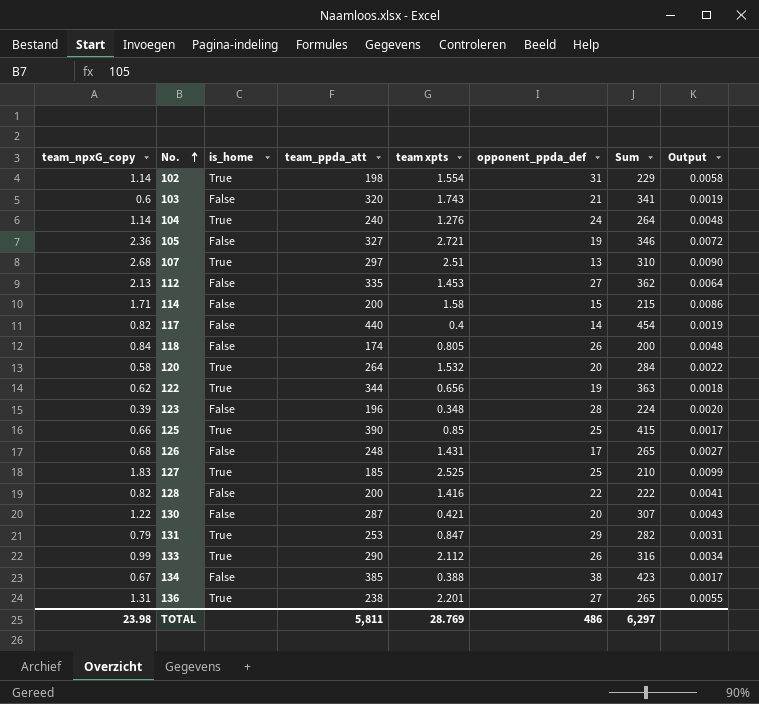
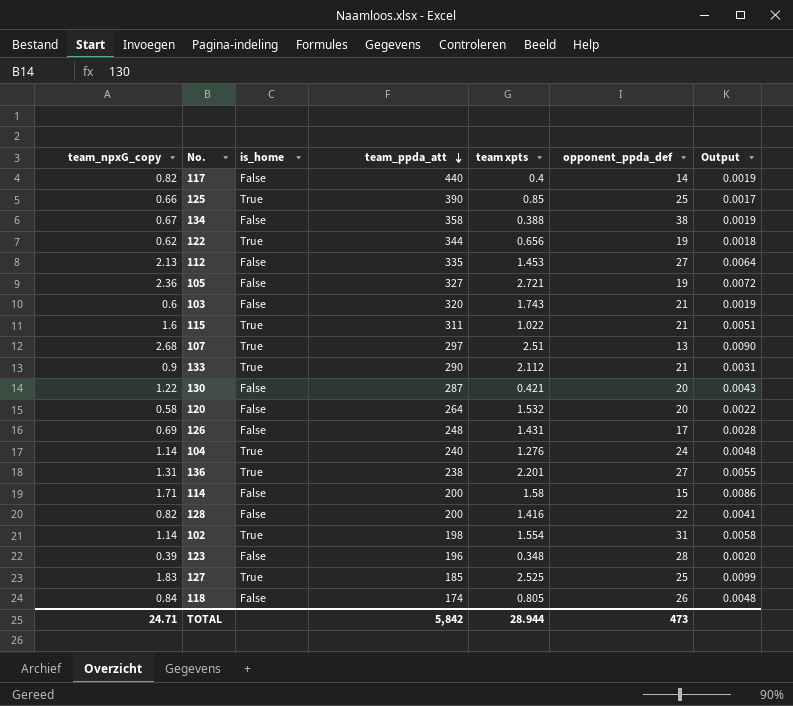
row order: No. ascending -> team_ppda_att descending
column Sum | formula: [team_ppda_att] + [opponent_ppda_def] -> none
row 131: 0.79 | True | 253 | 0.847 | 29 | 282 | 0.0031 -> none
134 | team_ppda_att: 385 -> 358
134 | Output: 0.0017 -> 0.0019
row 115: none -> 1.6 | True | 311 | 1.022 | 21 | 0.0051
133 | team_npxG_copy: 0.99 -> 0.9
133 | opponent_ppda_def: 26 -> 21
133 | Output: 0.0034 -> 0.0031
120 | is_home: True -> False
126 | team_npxG_copy: 0.68 -> 0.69
126 | Output: 0.0027 -> 0.0028
TOTAL | team_npxG_copy: 23.98 -> 24.71
TOTAL | team_ppda_att: 5,811 -> 5,842
TOTAL | team xpts: 28.769 -> 28.944
TOTAL | opponent_ppda_def: 486 -> 473

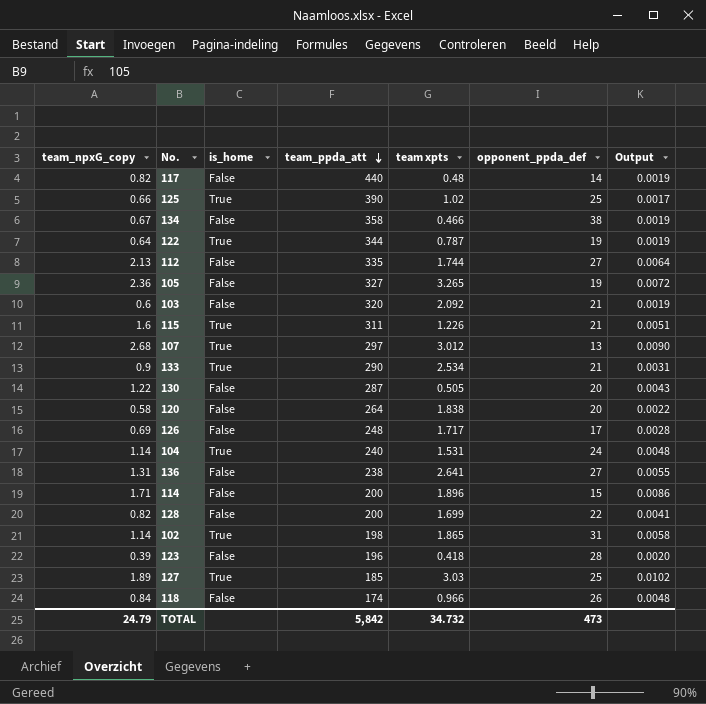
117 | team xpts: 0.4 -> 0.48
125 | team xpts: 0.85 -> 1.02
134 | team xpts: 0.388 -> 0.466
122 | team_npxG_copy: 0.62 -> 0.64
122 | team xpts: 0.656 -> 0.787
122 | Output: 0.0018 -> 0.0019
112 | team xpts: 1.453 -> 1.744
105 | team xpts: 2.721 -> 3.265
103 | team xpts: 1.743 -> 2.092
115 | team xpts: 1.022 -> 1.226
107 | team xpts: 2.51 -> 3.012
133 | team xpts: 2.112 -> 2.534
130 | team xpts: 0.421 -> 0.505
120 | team xpts: 1.532 -> 1.838
126 | team xpts: 1.431 -> 1.717
104 | team xpts: 1.276 -> 1.531
136 | is_home: True -> False
136 | team xpts: 2.201 -> 2.641
114 | team xpts: 1.58 -> 1.896
128 | team xpts: 1.416 -> 1.699
102 | team xpts: 1.554 -> 1.865
123 | team xpts: 0.348 -> 0.418
127 | team_npxG_copy: 1.83 -> 1.89
127 | team xpts: 2.525 -> 3.03
127 | Output: 0.0099 -> 0.0102
118 | team xpts: 0.805 -> 0.966
TOTAL | team_npxG_copy: 24.71 -> 24.79
TOTAL | team xpts: 28.944 -> 34.732

